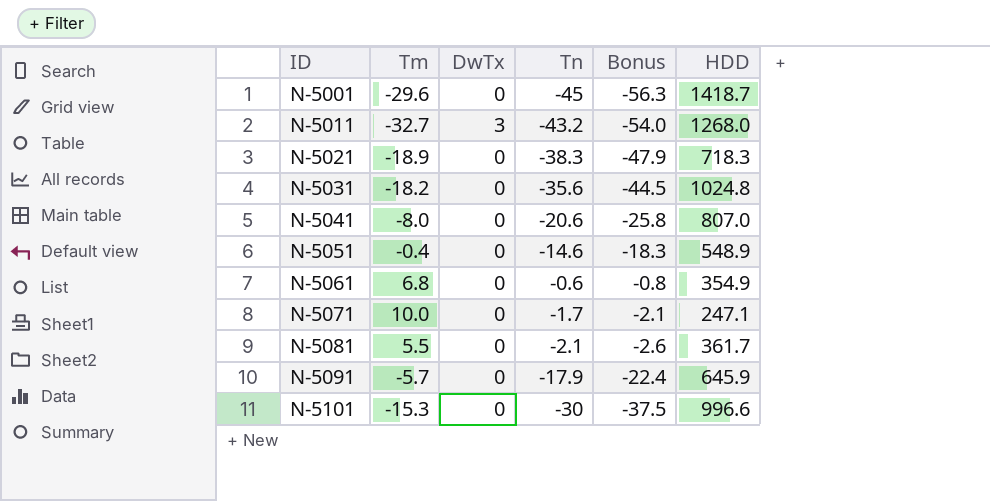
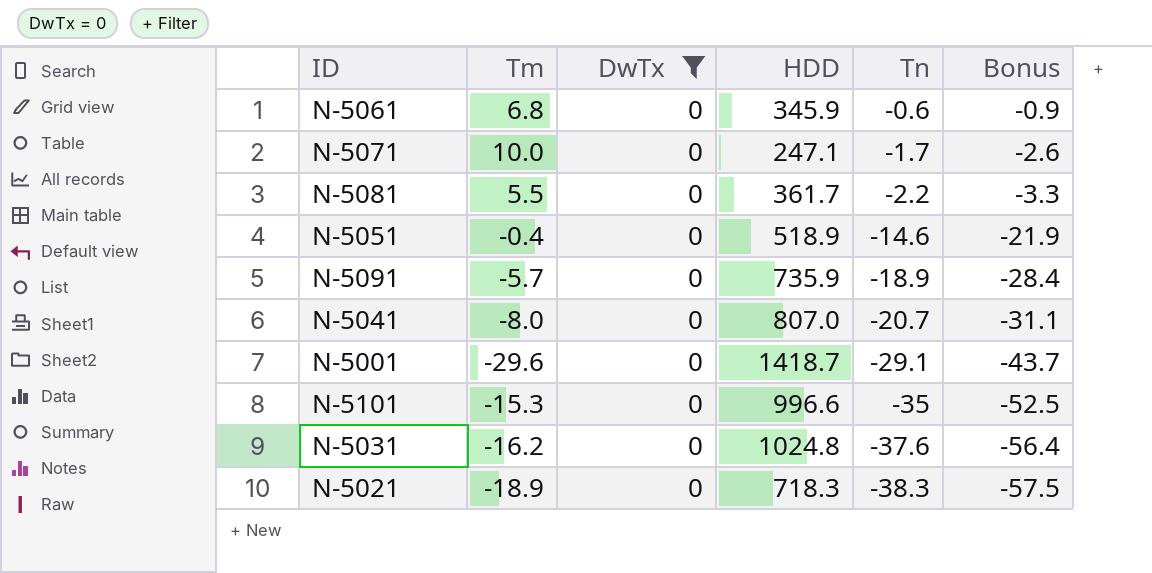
filter: none -> DwTx = 0
row order: ID ascending -> Tn descending
column HDD | position: 6 -> 4
column Bonus | formula: [Tn] * 1.25 -> [Tn] * 1.5
N-5061 | HDD: 354.9 -> 345.9
N-5081 | Tn: -2.1 -> -2.2
N-5051 | HDD: 548.9 -> 518.9
N-5091 | HDD: 645.9 -> 735.9
N-5091 | Tn: -17.9 -> -18.9
N-5041 | Tn: -20.6 -> -20.7
N-5001 | Tn: -45 -> -29.1
N-5101 | Tn: -30 -> -35
N-5031 | Tm: -18.2 -> -16.2
N-5031 | Tn: -35.6 -> -37.6

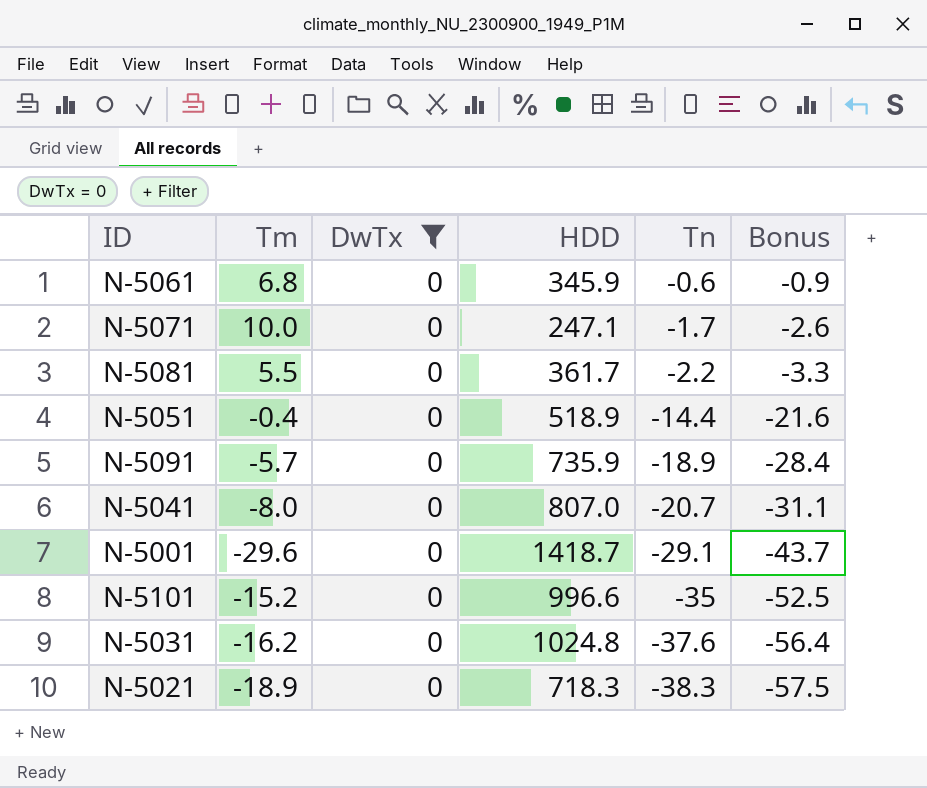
N-5051 | Tn: -14.6 -> -14.4
N-5051 | Bonus: -21.9 -> -21.6
N-5101 | Tm: -15.3 -> -15.2

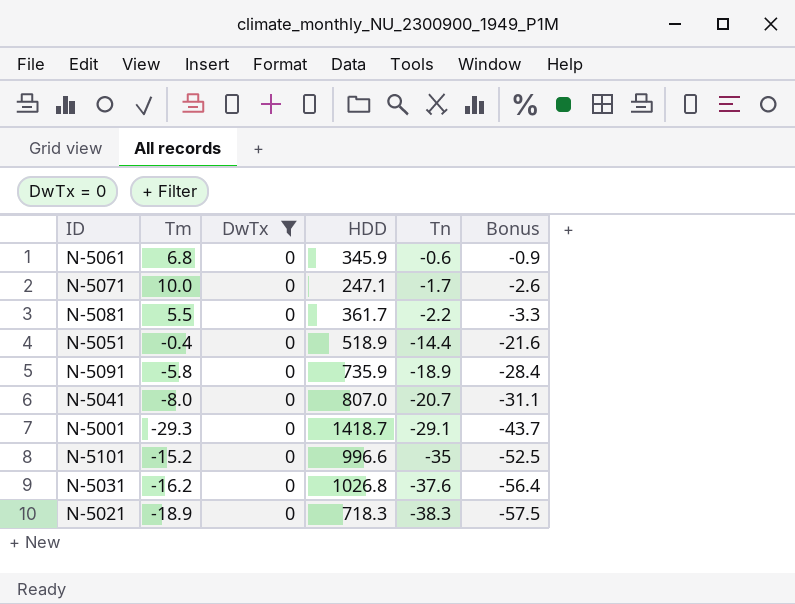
N-5091 | Tm: -5.7 -> -5.8
N-5001 | Tm: -29.6 -> -29.3
N-5031 | HDD: 1024.8 -> 1026.8

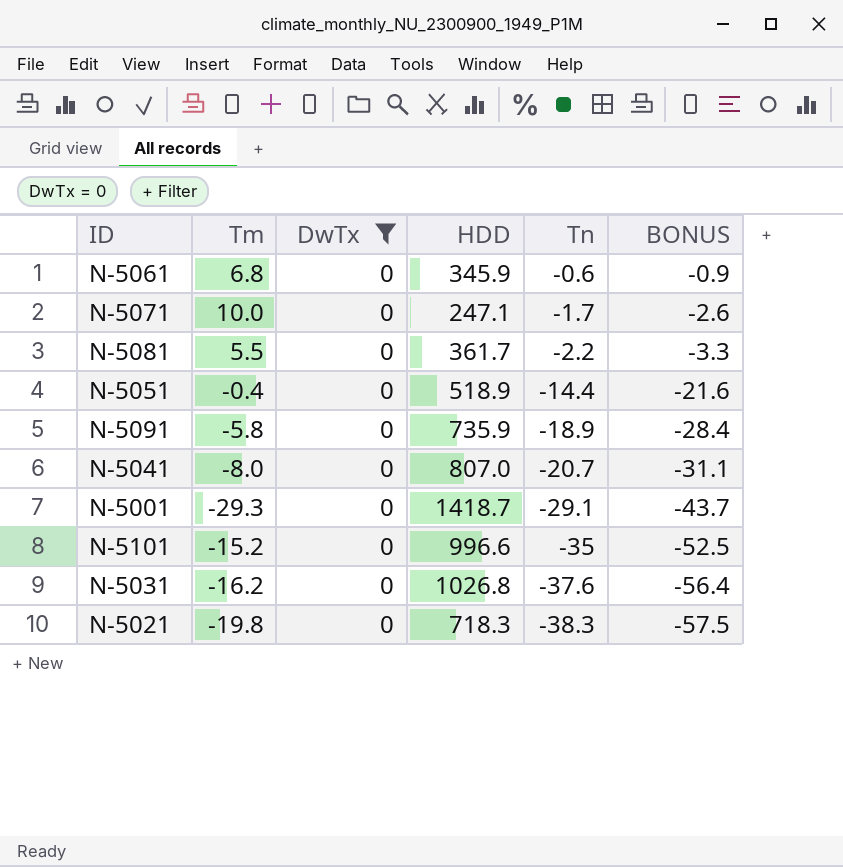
column name: Bonus -> BONUS
N-5021 | Tm: -18.9 -> -19.8

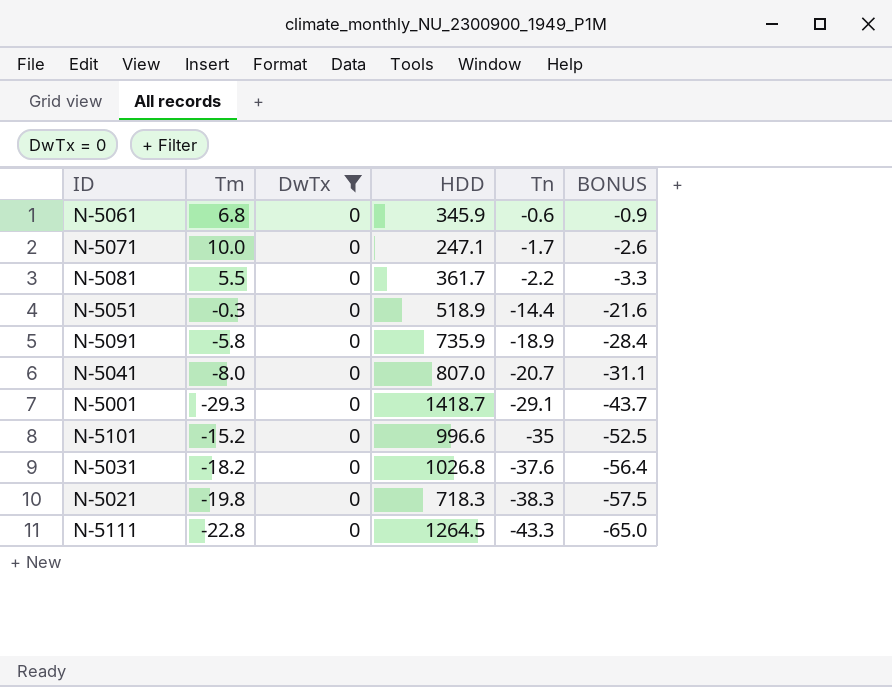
N-5051 | Tm: -0.4 -> -0.3
N-5031 | Tm: -16.2 -> -18.2
row N-5111: none -> -22.8 | 0 | 1264.5 | -43.3 | -65.0

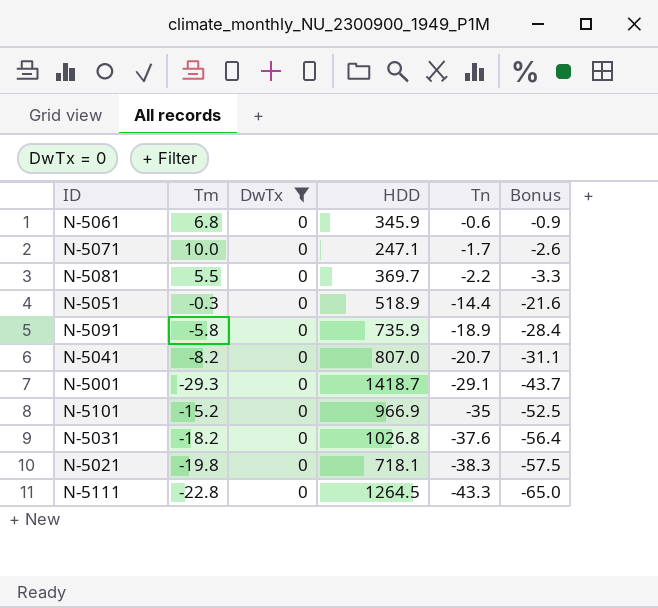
column name: BONUS -> Bonus
N-5081 | HDD: 361.7 -> 369.7
N-5041 | Tm: -8.0 -> -8.2
N-5101 | HDD: 996.6 -> 966.9
N-5021 | HDD: 718.3 -> 718.1

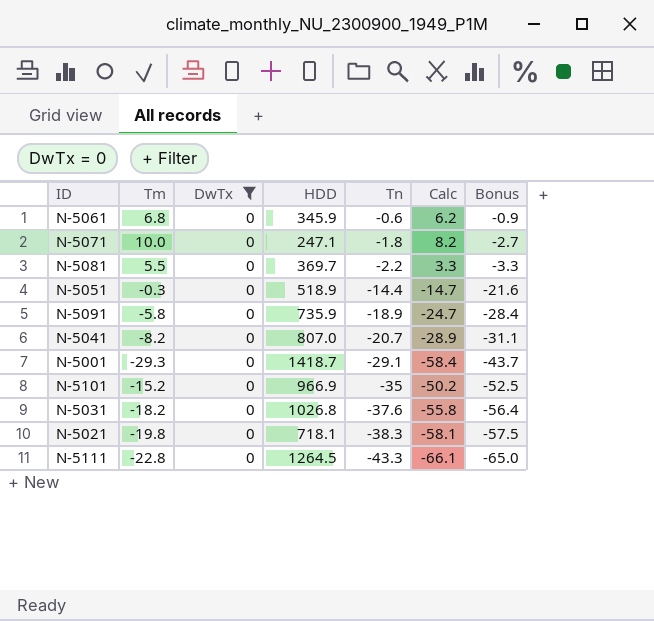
column Calc | formula: none -> [Tm] + [Tn]
N-5071 | Tn: -1.7 -> -1.8
N-5071 | Bonus: -2.6 -> -2.7

